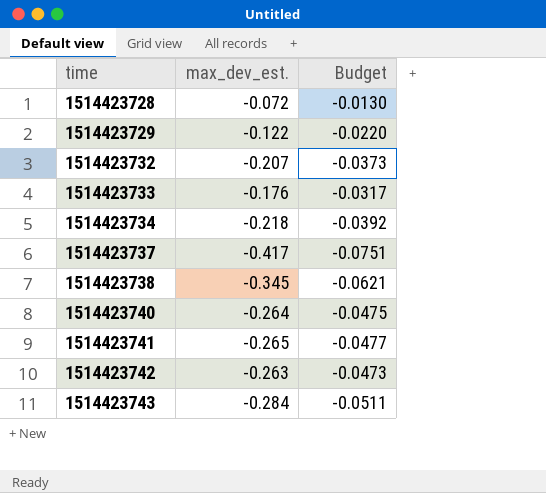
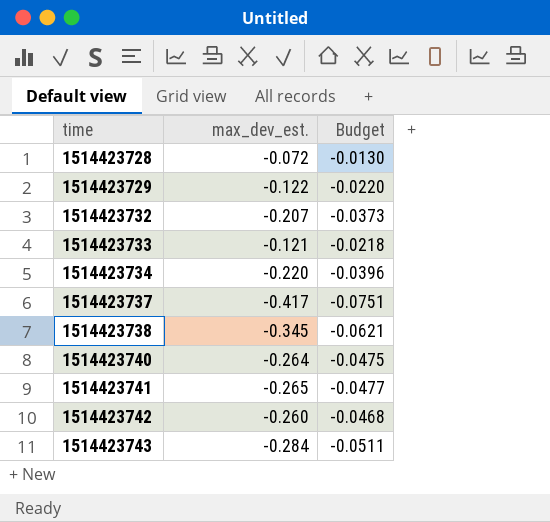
1514423733 | max_dev_est.: -0.176 -> -0.121
1514423733 | Budget: -0.0317 -> -0.0218
1514423734 | max_dev_est.: -0.218 -> -0.220
1514423734 | Budget: -0.0392 -> -0.0396
1514423742 | max_dev_est.: -0.263 -> -0.260
1514423742 | Budget: -0.0473 -> -0.0468

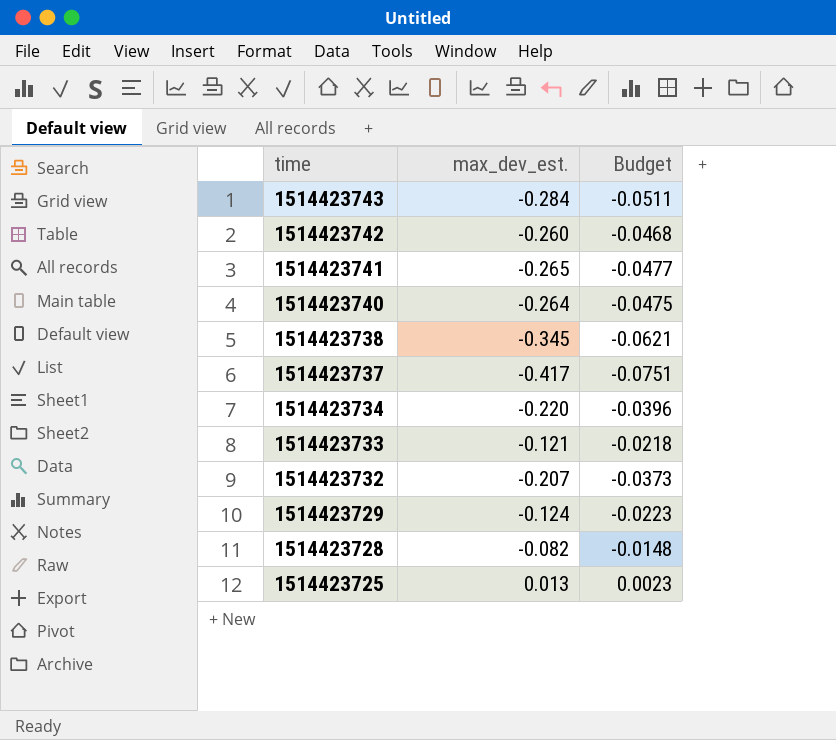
row order: time ascending -> time descending
1514423729 | max_dev_est.: -0.122 -> -0.124
1514423729 | Budget: -0.0220 -> -0.0223
1514423728 | max_dev_est.: -0.072 -> -0.082
1514423728 | Budget: -0.0130 -> -0.0148
row 1514423725: none -> 0.013 | 0.0023

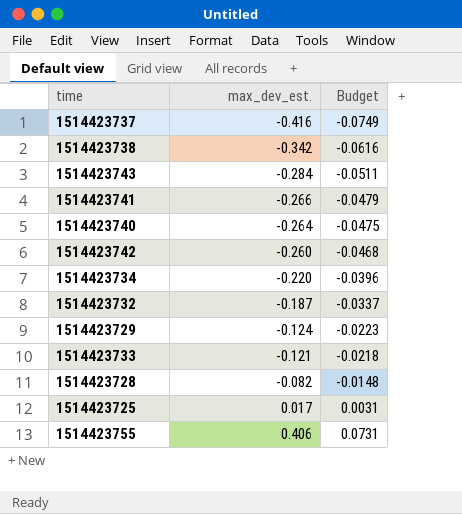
row order: time descending -> max_dev_est. ascending
1514423737 | max_dev_est.: -0.417 -> -0.416
1514423737 | Budget: -0.0751 -> -0.0749
1514423738 | max_dev_est.: -0.345 -> -0.342
1514423738 | Budget: -0.0621 -> -0.0616
1514423741 | max_dev_est.: -0.265 -> -0.266
1514423741 | Budget: -0.0477 -> -0.0479
1514423732 | max_dev_est.: -0.207 -> -0.187
1514423732 | Budget: -0.0373 -> -0.0337
1514423725 | max_dev_est.: 0.013 -> 0.017
1514423725 | Budget: 0.0023 -> 0.0031
row 1514423755: none -> 0.406 | 0.0731

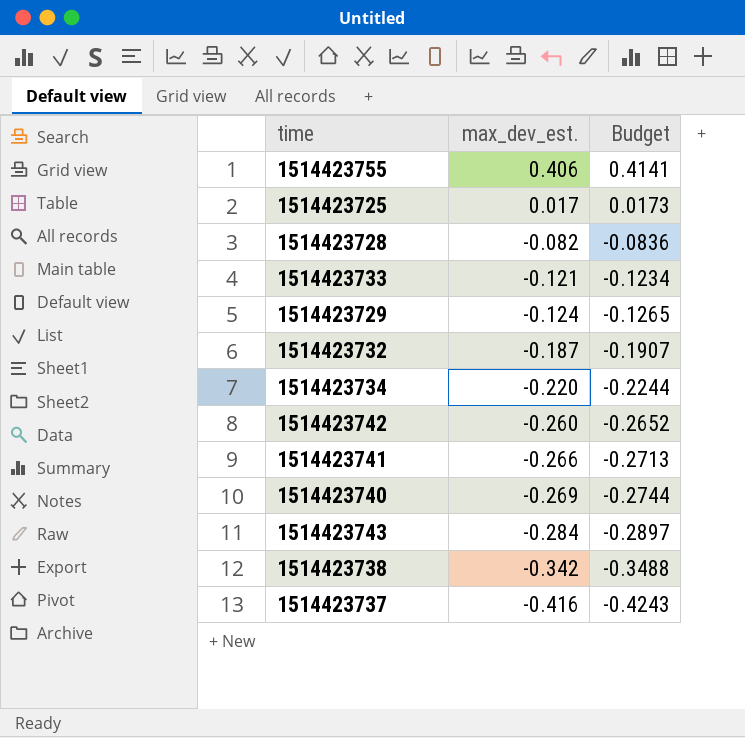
row order: max_dev_est. ascending -> max_dev_est. descending
column Budget | formula: [max_dev_est.] * 0.18 -> [max_dev_est.] * 1.02
1514423740 | max_dev_est.: -0.264 -> -0.269

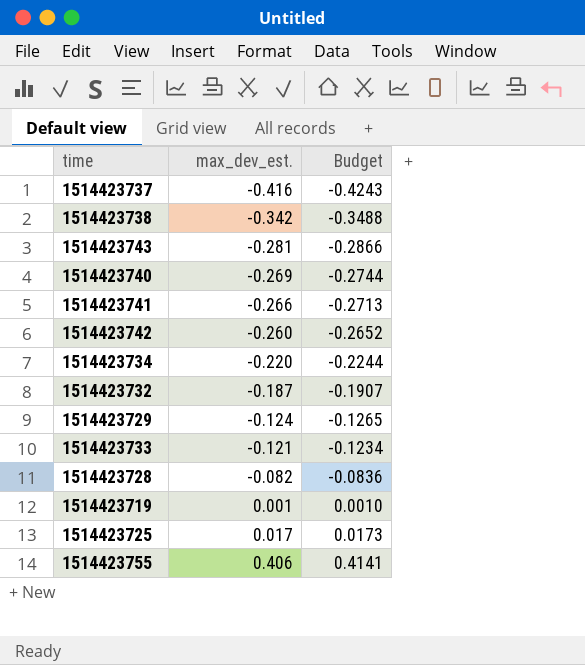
row order: max_dev_est. descending -> max_dev_est. ascending
1514423743 | max_dev_est.: -0.284 -> -0.281
1514423743 | Budget: -0.2897 -> -0.2866
row 1514423719: none -> 0.001 | 0.0010

